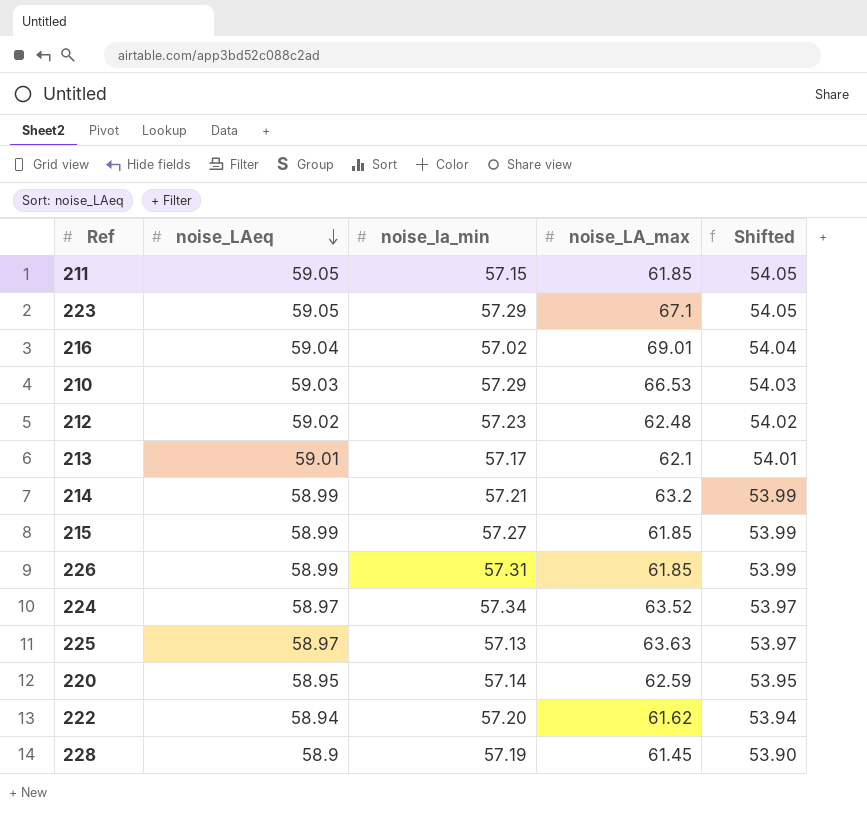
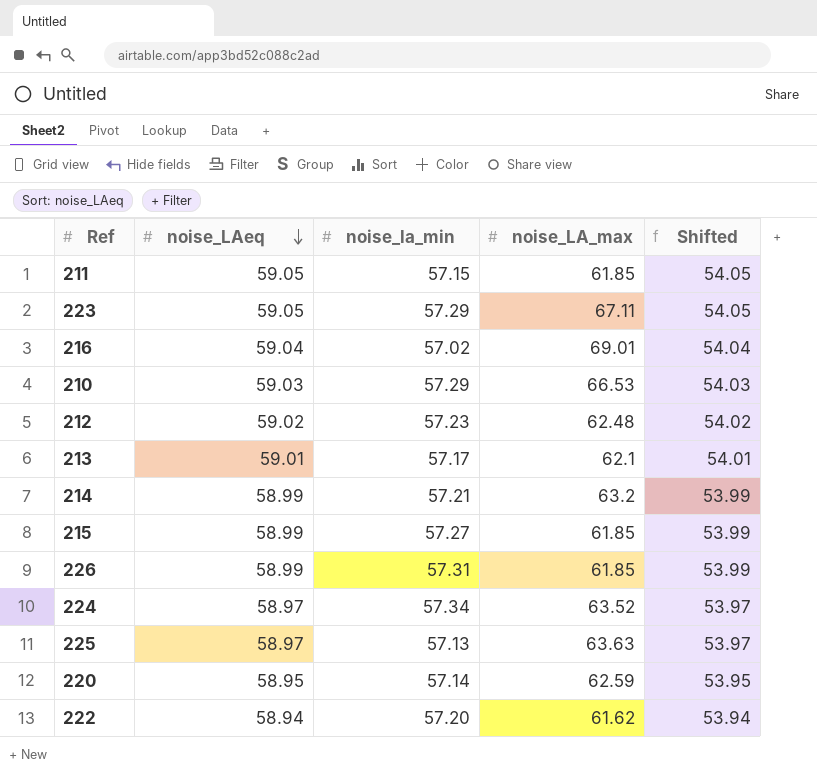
row 228: 58.9 | 57.19 | 61.45 | 53.90 -> none
223 | noise_LA_max: 67.1 -> 67.11

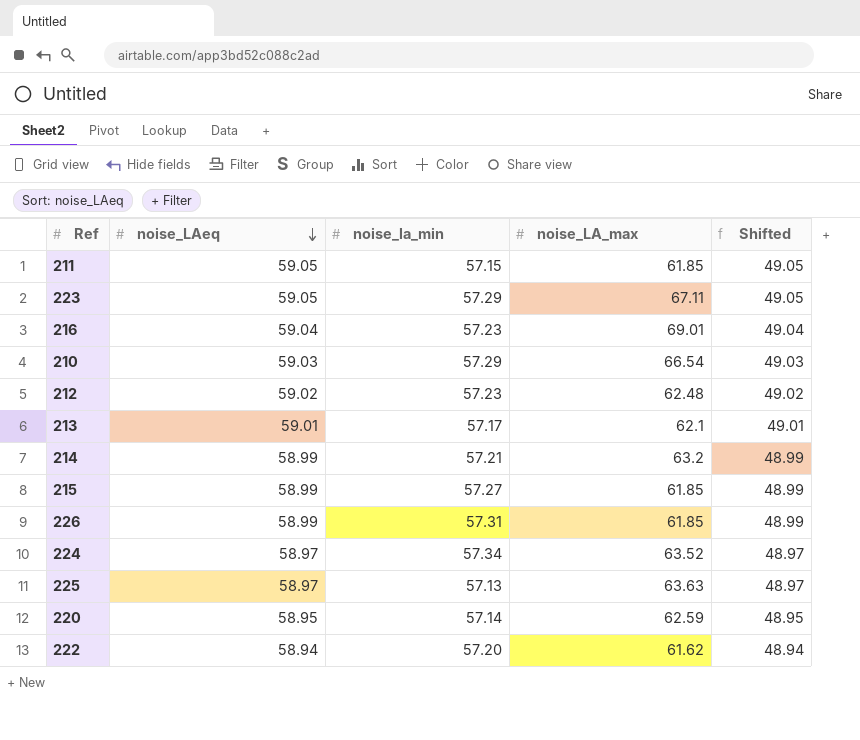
column Shifted | formula: [noise_LAeq] - 5 -> [noise_LAeq] - 10
216 | noise_la_min: 57.02 -> 57.23
210 | noise_LA_max: 66.53 -> 66.54

